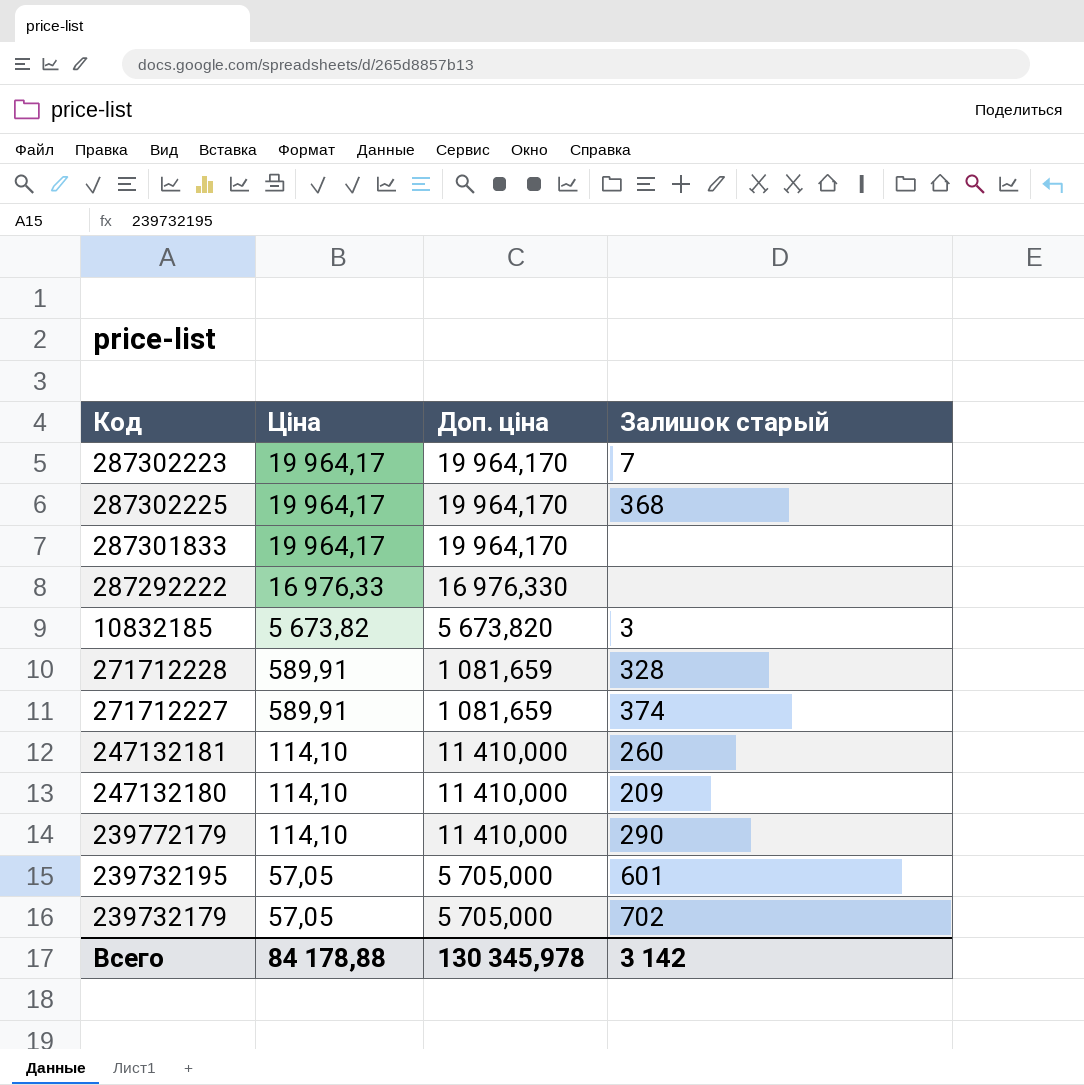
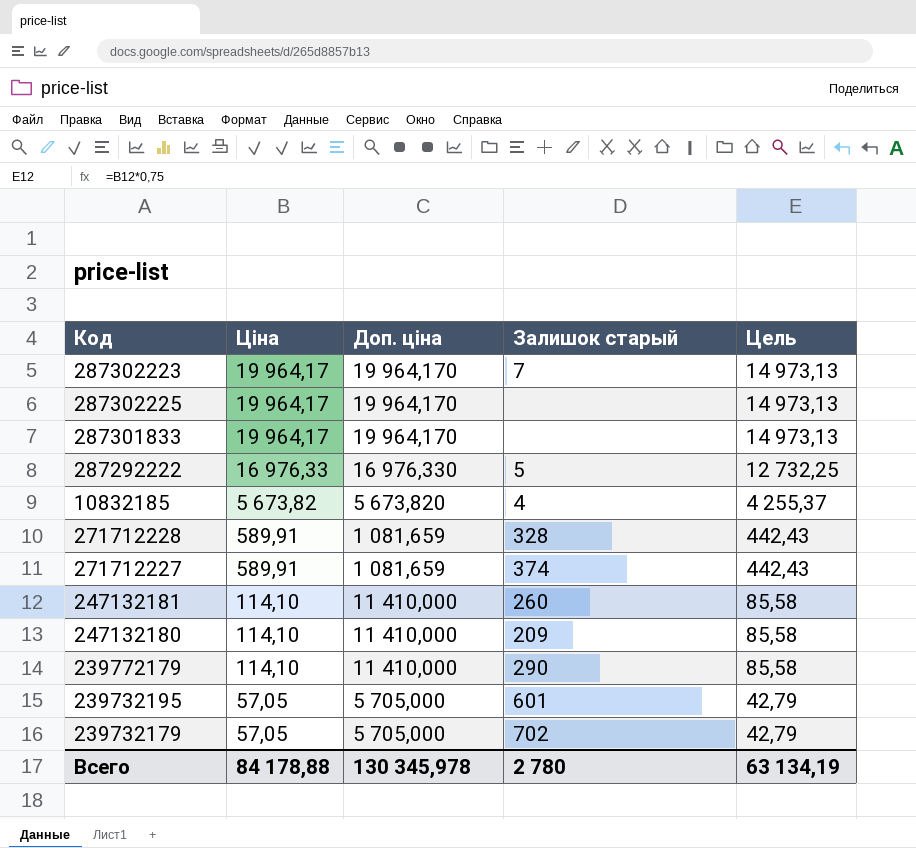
column Цель | formula: none -> [Ціна] * 0,75
287302225 | Залишок старый: 368 -> none
287292222 | Залишок старый: none -> 5
10832185 | Залишок старый: 3 -> 4
Всего | Залишок старый: 3 142 -> 2 780

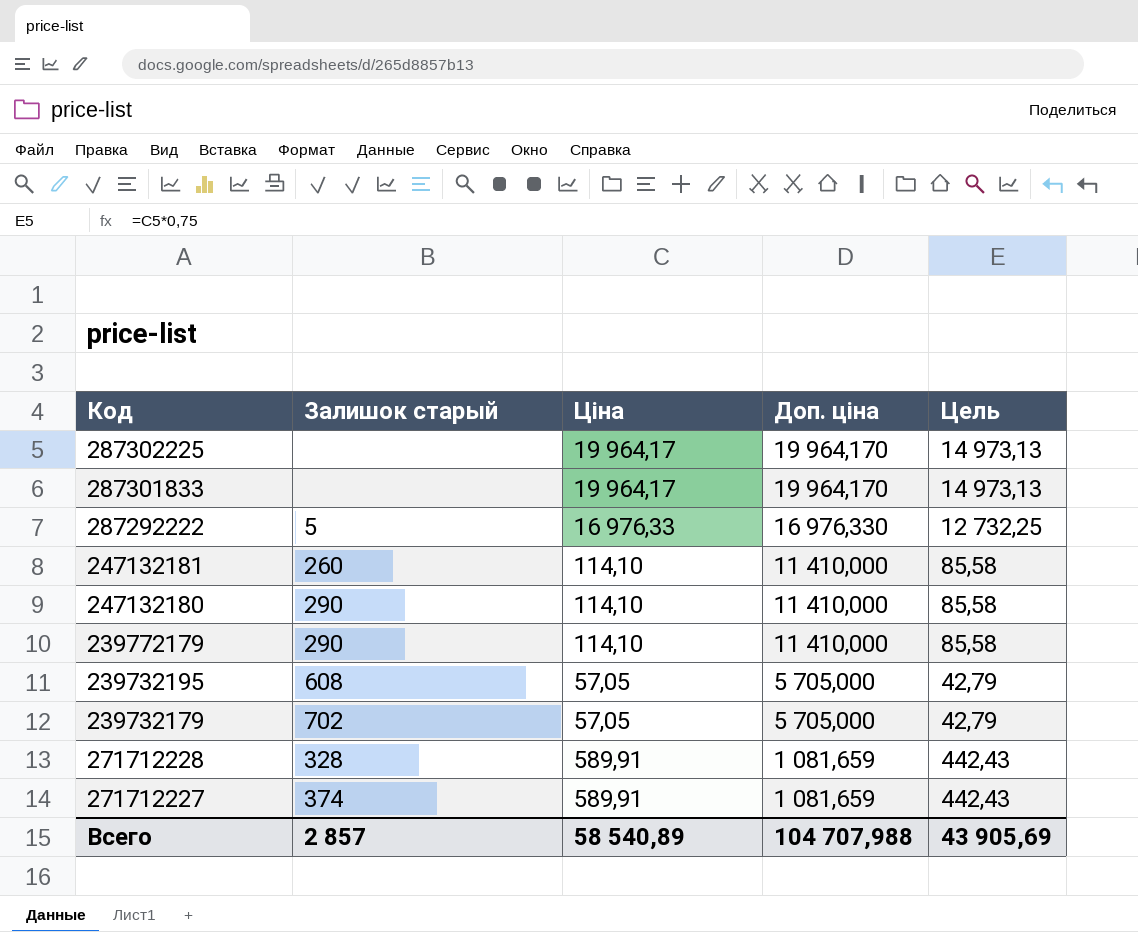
row order: Ціна descending -> Доп. ціна descending
column Залишок старый | position: 4 -> 2
row 287302223: 19 964,17 | 19 964,170 | 7 | 14 973,13 -> none
row 10832185: 5 673,82 | 5 673,820 | 4 | 4 255,37 -> none
247132180 | Залишок старый: 209 -> 290
239732195 | Залишок старый: 601 -> 608
Всего | Залишок старый: 2 780 -> 2 857
Всего | Ціна: 84 178,88 -> 58 540,89
Всего | Доп. ціна: 130 345,978 -> 104 707,988
Всего | Цель: 63 134,19 -> 43 905,69

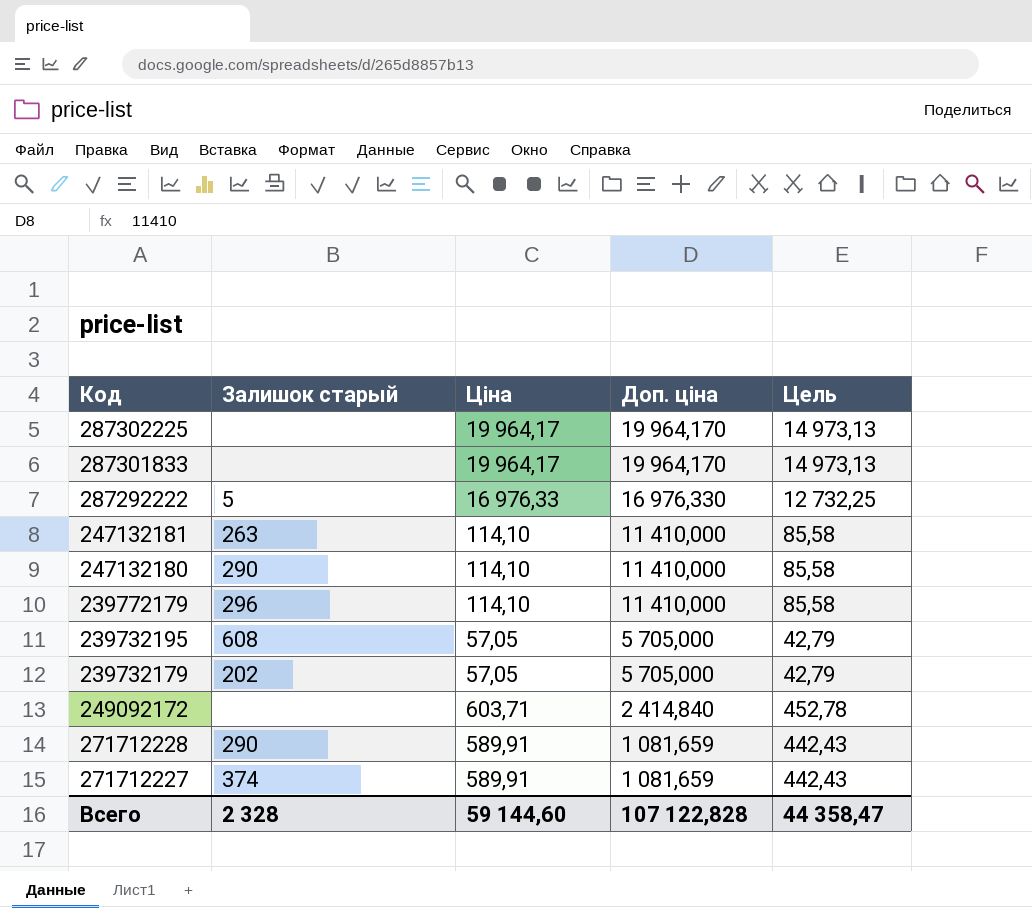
247132181 | Залишок старый: 260 -> 263
239772179 | Залишок старый: 290 -> 296
239732179 | Залишок старый: 702 -> 202
row 249092172: none -> none | 603,71 | 2 414,840 | 452,78
271712228 | Залишок старый: 328 -> 290
Всего | Залишок старый: 2 857 -> 2 328
Всего | Ціна: 58 540,89 -> 59 144,60
Всего | Доп. ціна: 104 707,988 -> 107 122,828
Всего | Цель: 43 905,69 -> 44 358,47

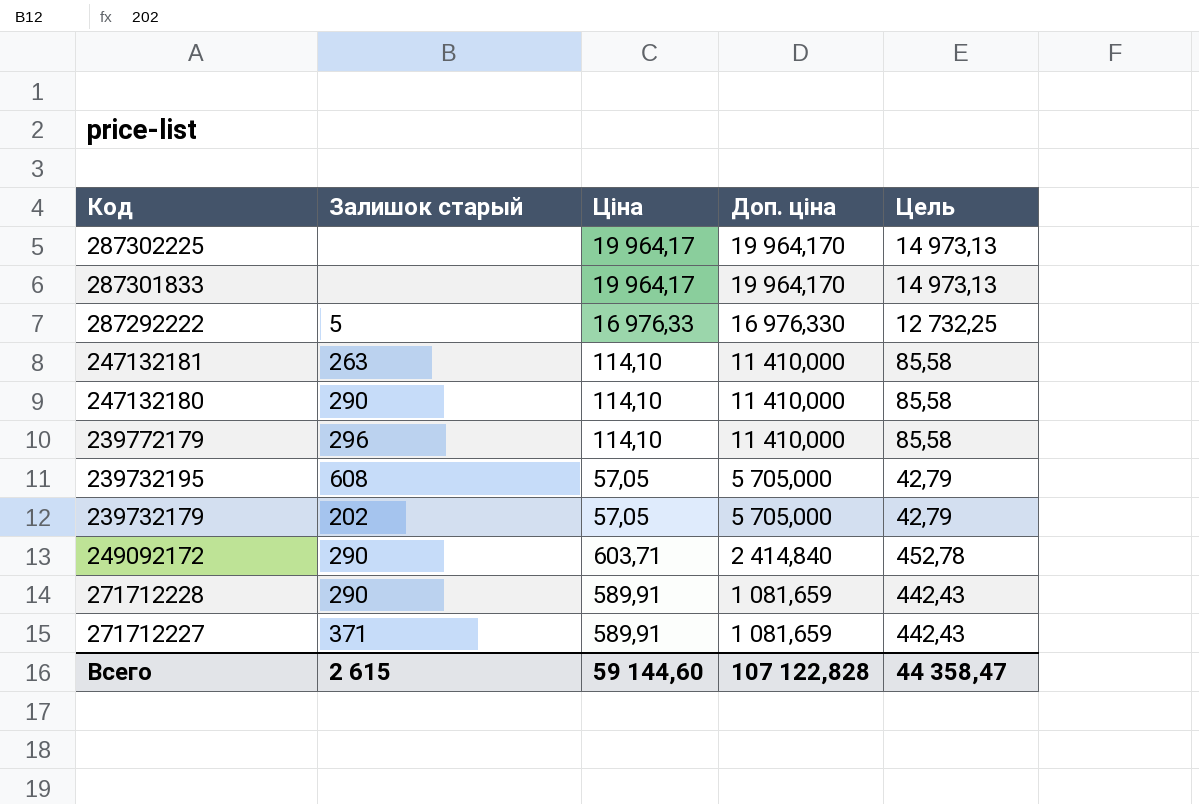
249092172 | Залишок старый: none -> 290
271712227 | Залишок старый: 374 -> 371
Всего | Залишок старый: 2 328 -> 2 615

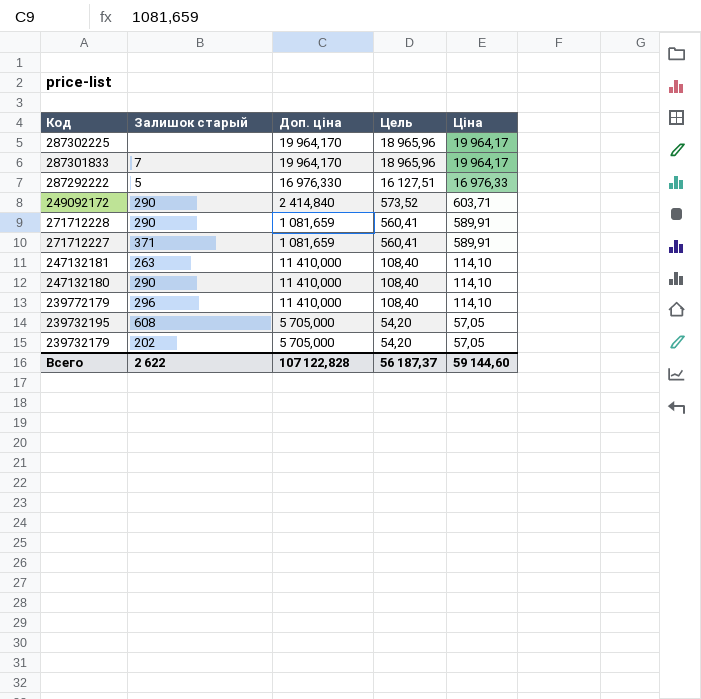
row order: Доп. ціна descending -> Цель descending
column Цель | formula: [Ціна] * 0,75 -> [Ціна] * 0,95
column Ціна | position: 3 -> 5
287301833 | Залишок старый: none -> 7
Всего | Залишок старый: 2 615 -> 2 622
Всего | Цель: 44 358,47 -> 56 187,37

